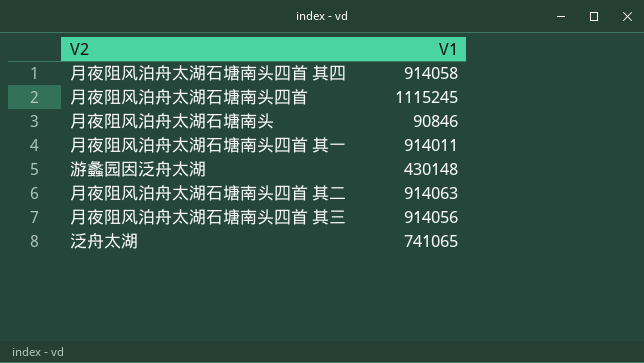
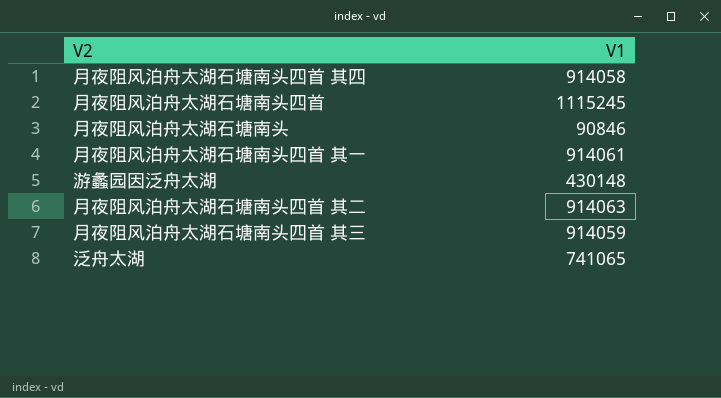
月夜阻风泊舟太湖石塘南头四首 其一 | V1: 914011 -> 914061
月夜阻风泊舟太湖石塘南头四首 其三 | V1: 914056 -> 914059

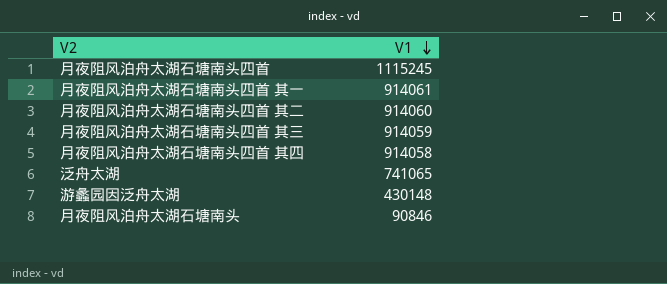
row order: none -> V1 descending
月夜阻风泊舟太湖石塘南头四首 其二 | V1: 914063 -> 914060

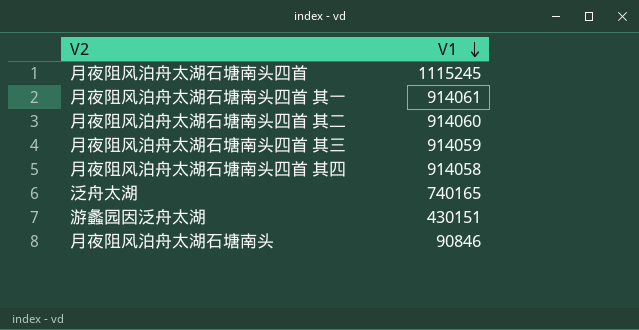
泛舟太湖 | V1: 741065 -> 740165
游蠡园因泛舟太湖 | V1: 430148 -> 430151

